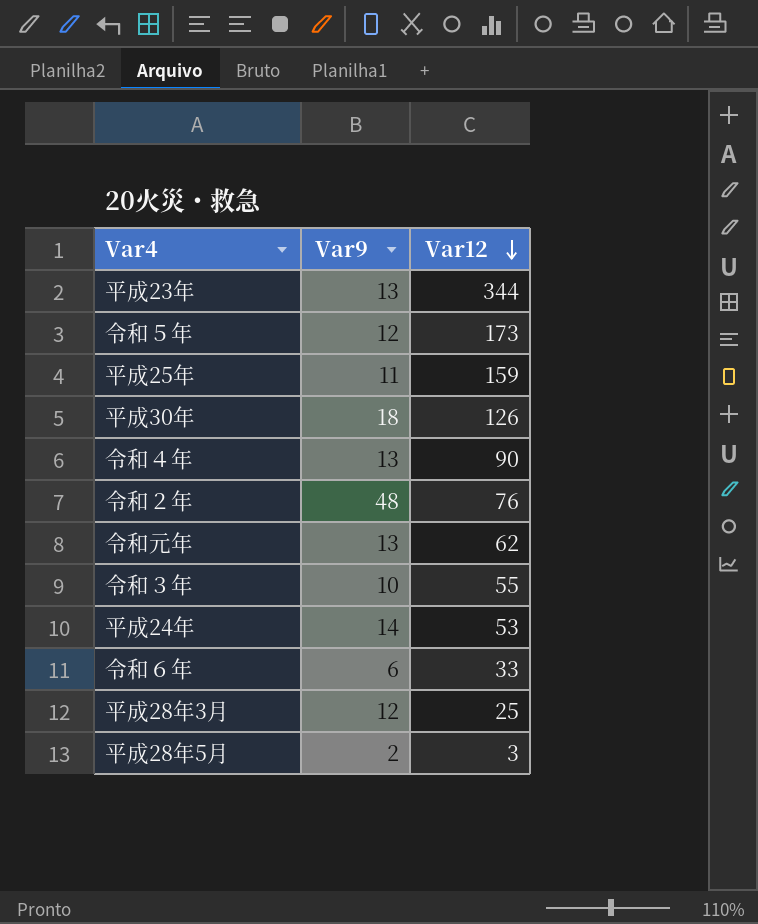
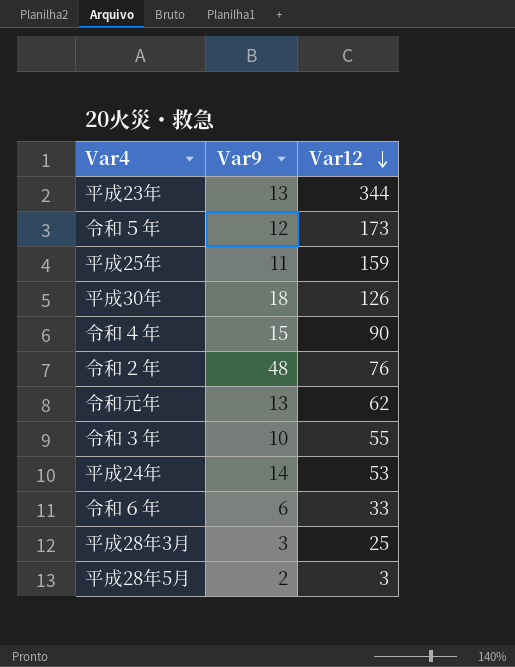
令和４年 | Var9: 13 -> 15
平成28年3月 | Var9: 12 -> 3

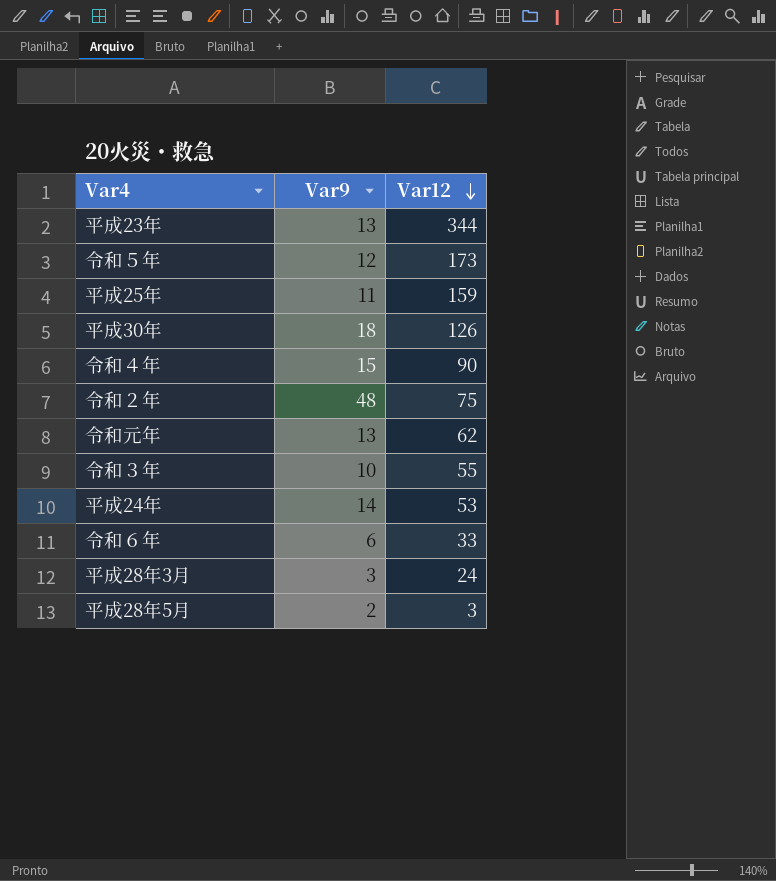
令和２年 | Var12: 76 -> 75
平成28年3月 | Var12: 25 -> 24

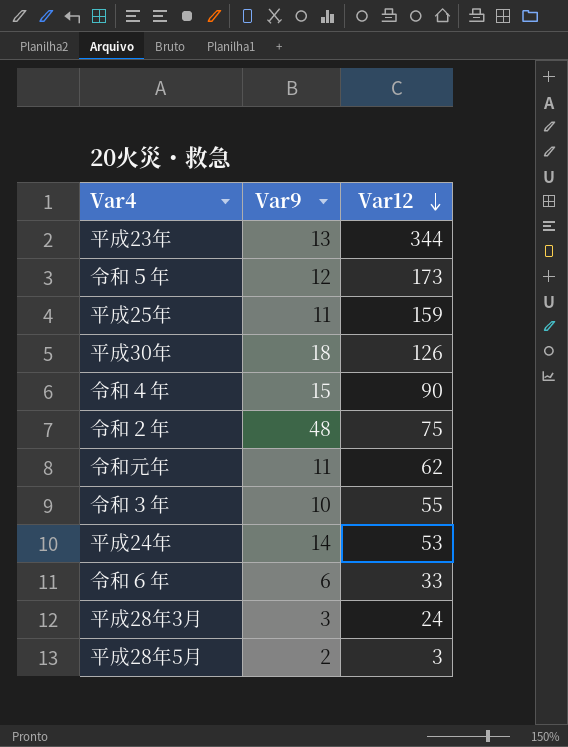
令和元年 | Var9: 13 -> 11

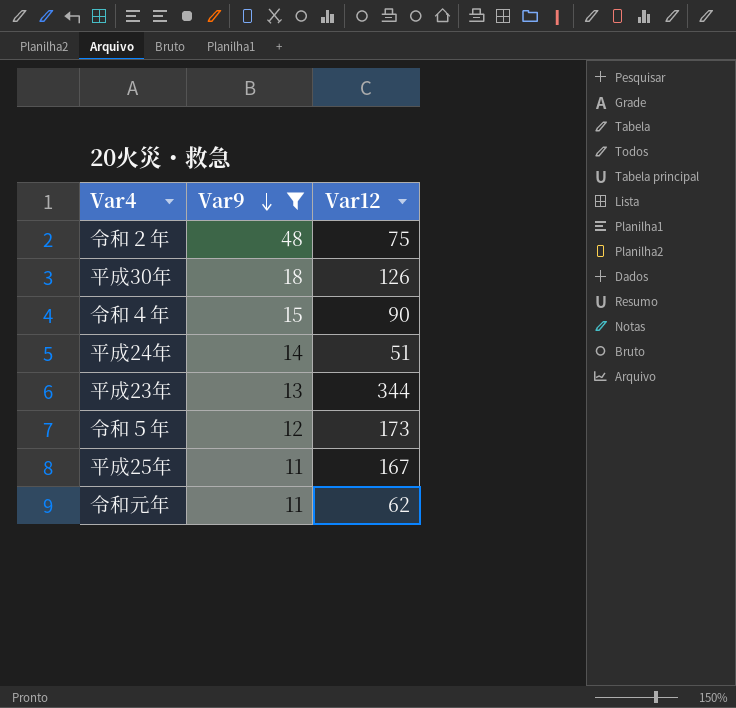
filter: none -> Var9 >= 11
row order: Var12 descending -> Var9 descending
平成24年 | Var12: 53 -> 51
平成25年 | Var12: 159 -> 167

